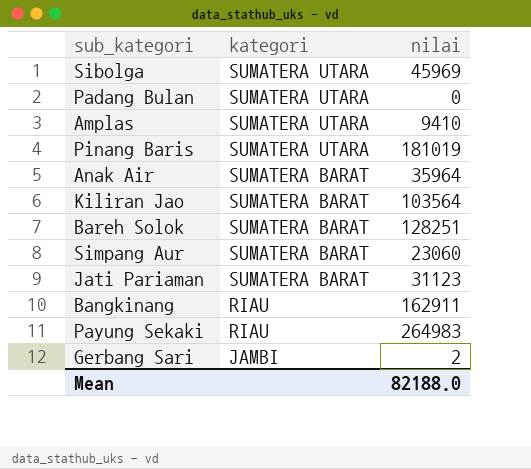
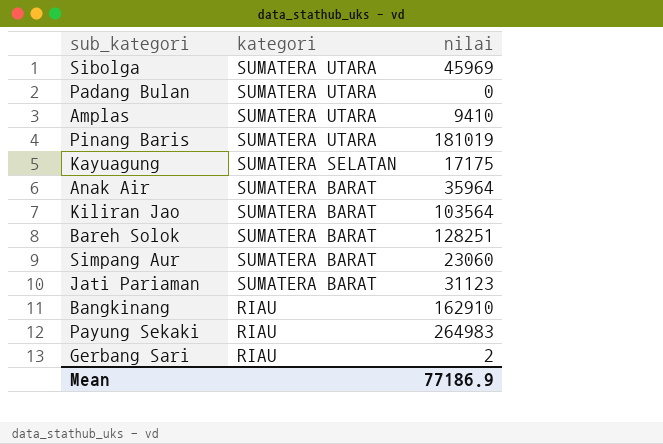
row Kayuagung: none -> SUMATERA SELATAN | 17175
Bangkinang | nilai: 162911 -> 162910
Gerbang Sari | kategori: JAMBI -> RIAU
Mean | nilai: 82188.0 -> 77186.9

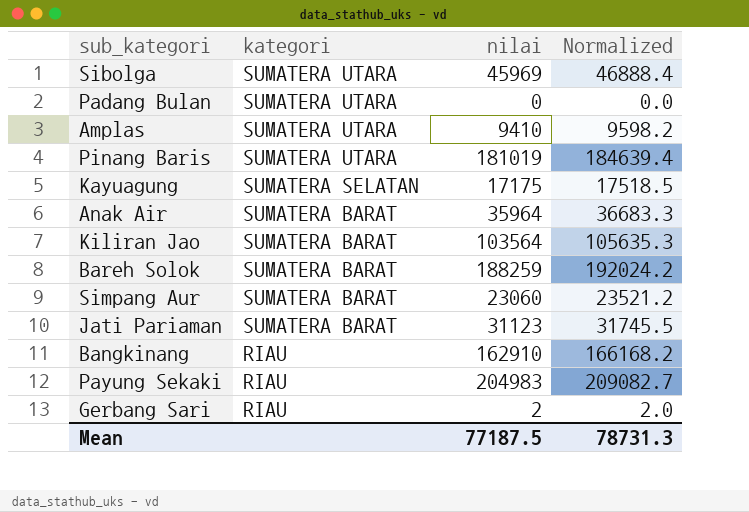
column Normalized | formula: none -> [nilai] * 1.02
Bareh Solok | nilai: 128251 -> 188259
Payung Sekaki | nilai: 264983 -> 204983
Mean | nilai: 77186.9 -> 77187.5

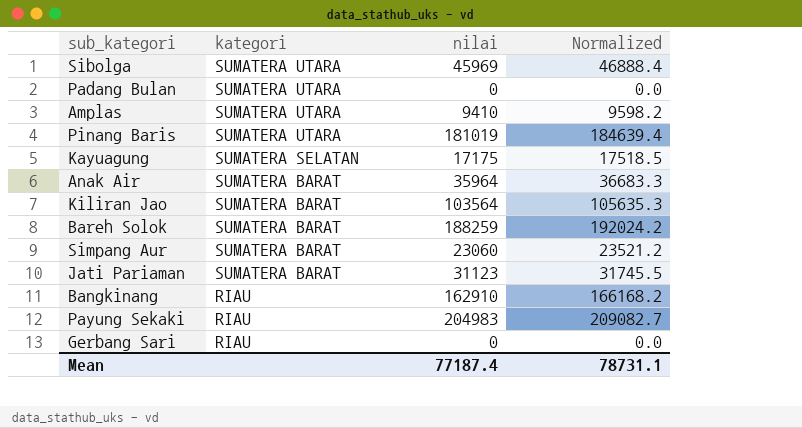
Gerbang Sari | nilai: 2 -> 0
Gerbang Sari | Normalized: 2.0 -> 0.0
Mean | nilai: 77187.5 -> 77187.4
Mean | Normalized: 78731.3 -> 78731.1

